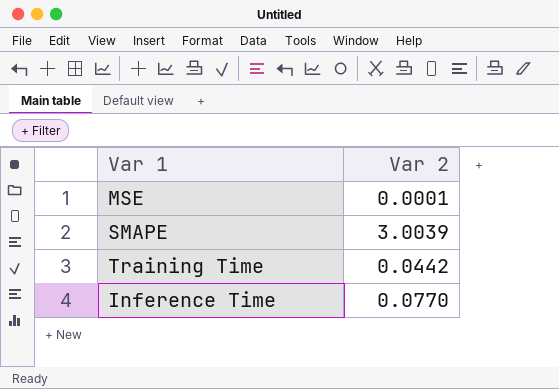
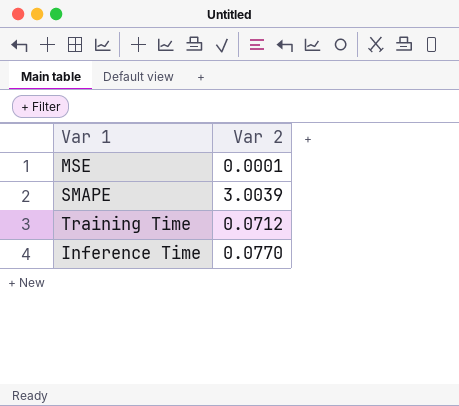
Training Time | Var 2: 0.0442 -> 0.0712

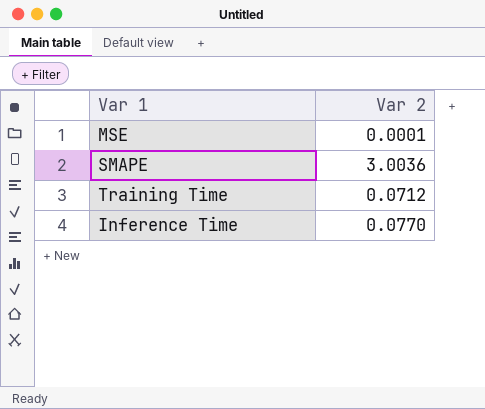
SMAPE | Var 2: 3.0039 -> 3.0036

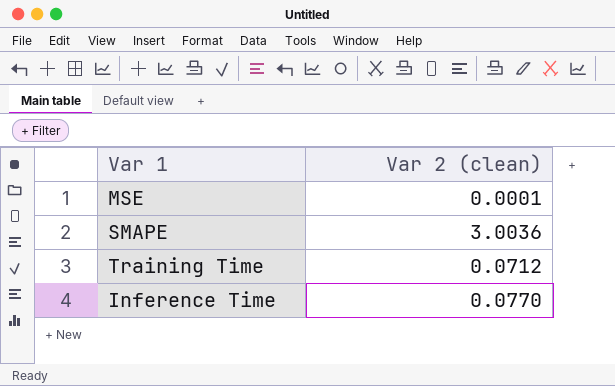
column name: Var 2 -> Var 2 (clean)

